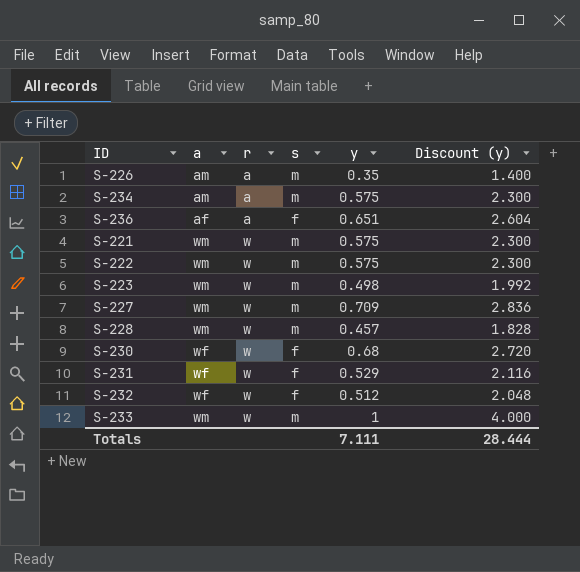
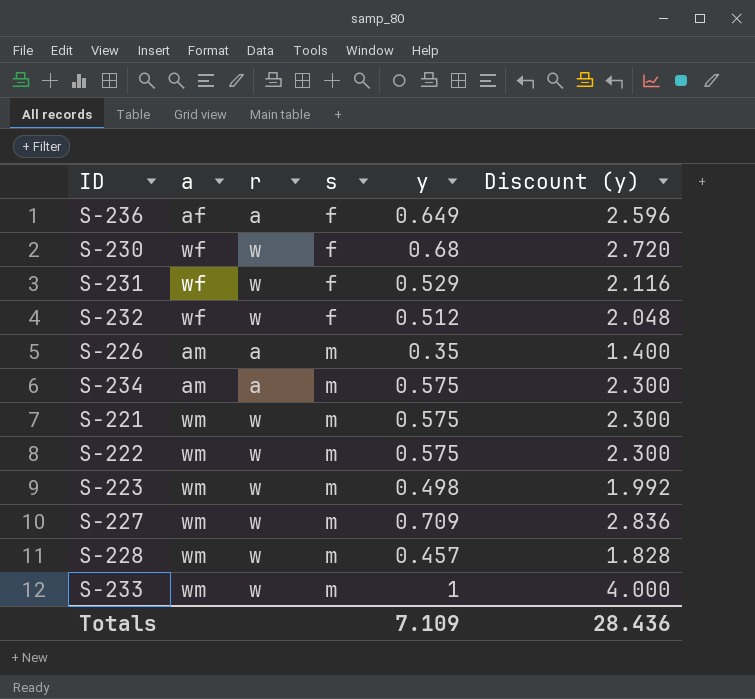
row order: r ascending -> s ascending
S-236 | y: 0.651 -> 0.649
S-236 | Discount (y): 2.604 -> 2.596
Totals | y: 7.111 -> 7.109
Totals | Discount (y): 28.444 -> 28.436

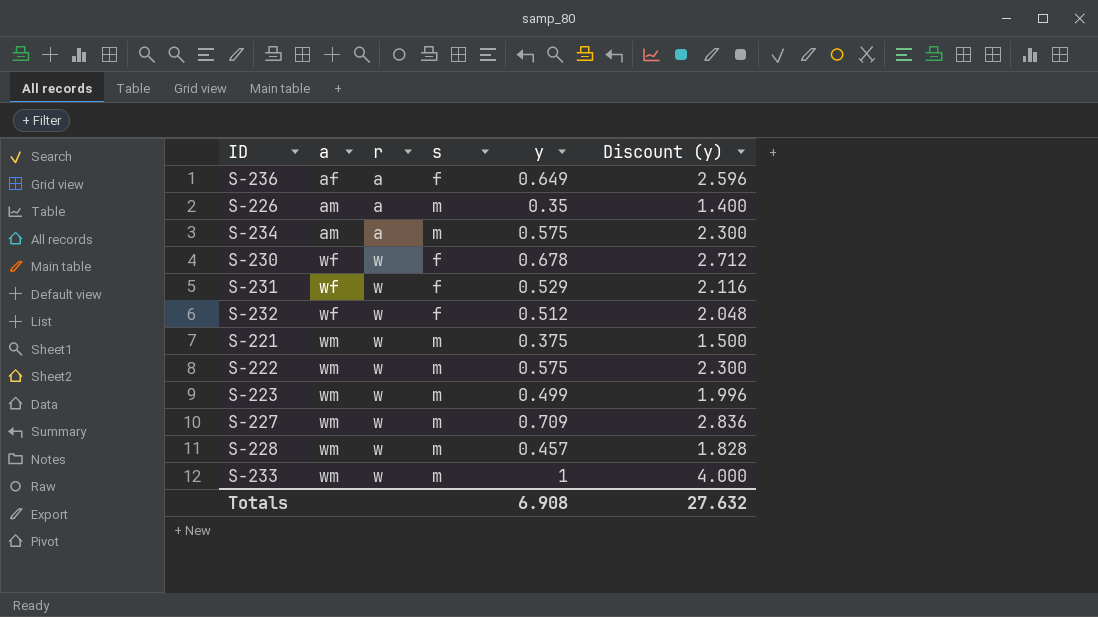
row order: s ascending -> a ascending
S-230 | y: 0.68 -> 0.678
S-230 | Discount (y): 2.720 -> 2.712
S-221 | y: 0.575 -> 0.375
S-221 | Discount (y): 2.300 -> 1.500
S-223 | y: 0.498 -> 0.499
S-223 | Discount (y): 1.992 -> 1.996
Totals | y: 7.109 -> 6.908
Totals | Discount (y): 28.436 -> 27.632

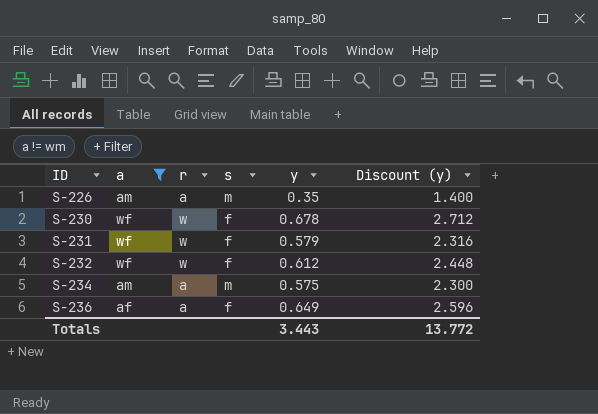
filter: none -> a != wm
row order: a ascending -> ID ascending
S-231 | y: 0.529 -> 0.579
S-231 | Discount (y): 2.116 -> 2.316
S-232 | y: 0.512 -> 0.612
S-232 | Discount (y): 2.048 -> 2.448
Totals | y: 6.908 -> 3.443
Totals | Discount (y): 27.632 -> 13.772

